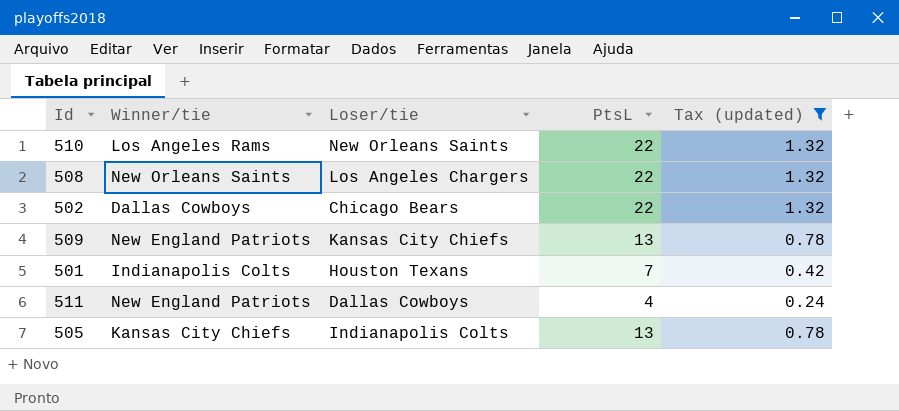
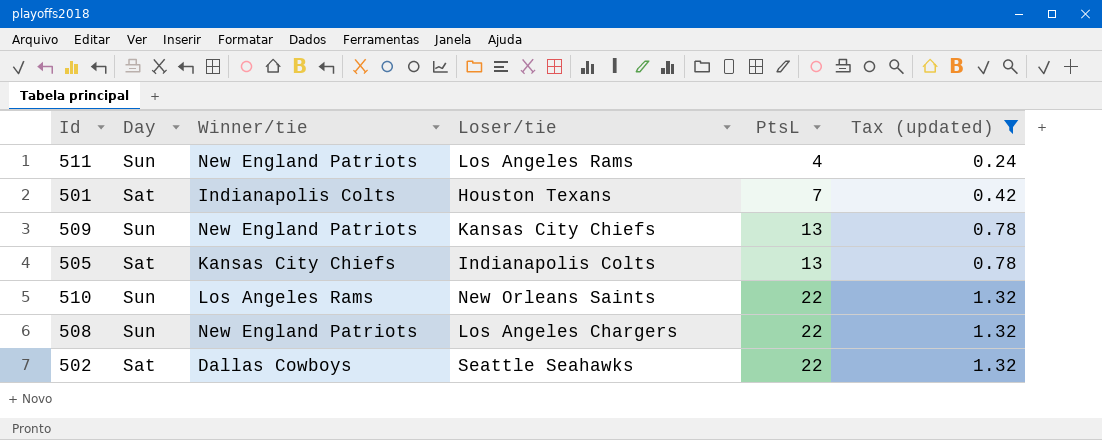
row order: none -> PtsL ascending
column Day | position: none -> 2
511 | Loser/tie: Dallas Cowboys -> Los Angeles Rams
508 | Winner/tie: New Orleans Saints -> New England Patriots
502 | Loser/tie: Chicago Bears -> Seattle Seahawks

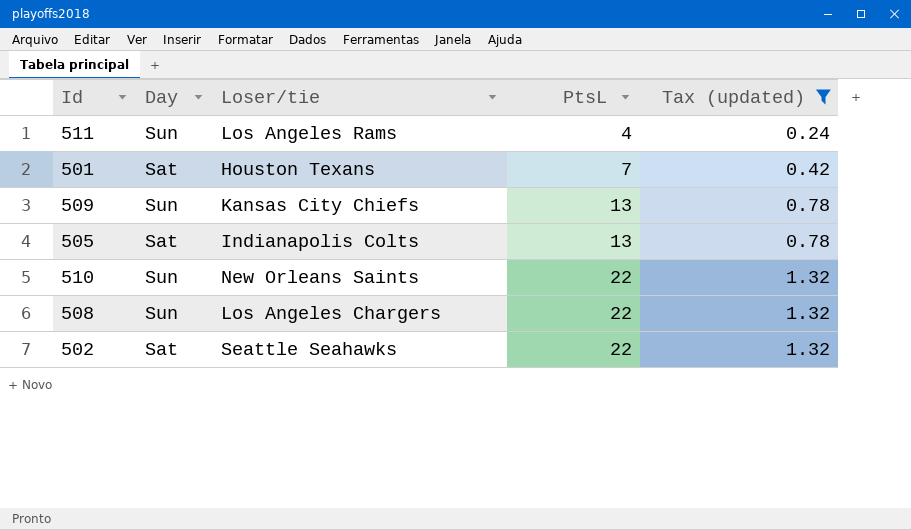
column Winner/tie | position: 3 -> none

